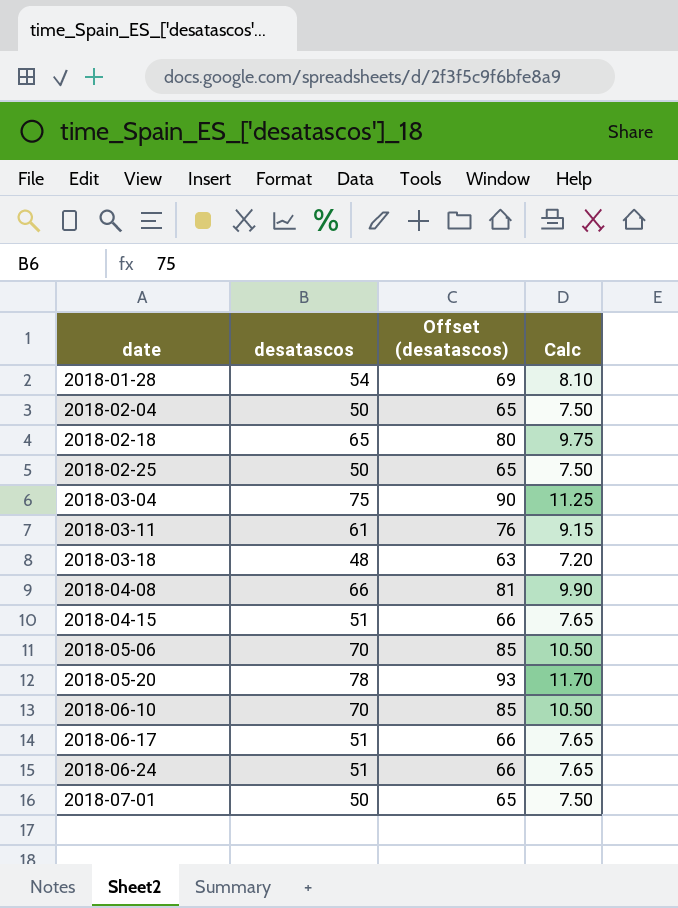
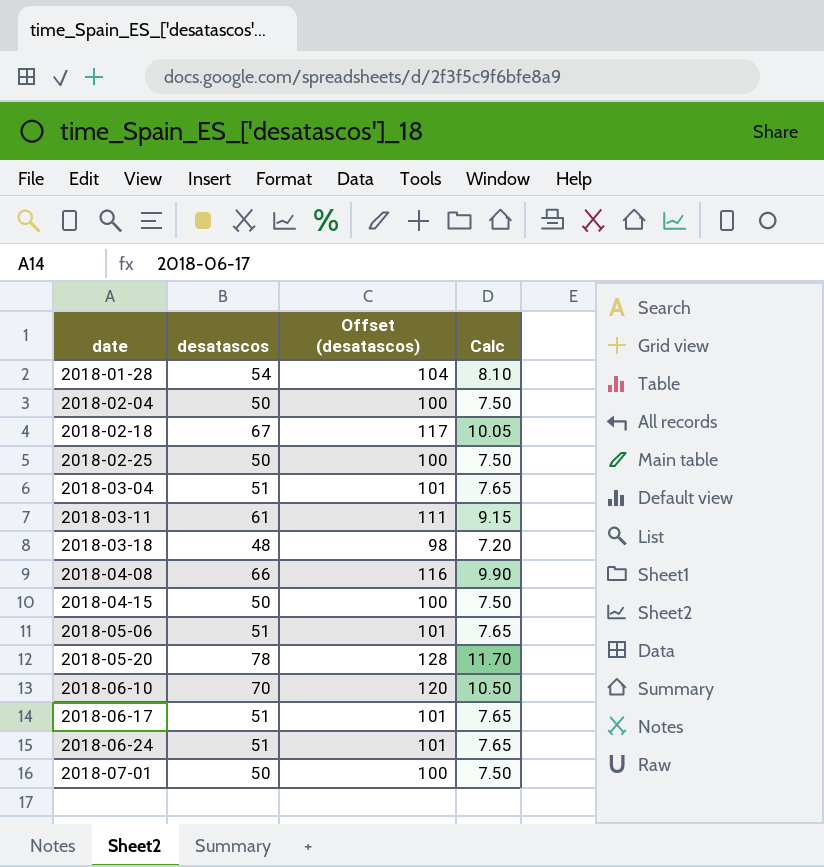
column Offset (desatascos) | formula: [desatascos] + 15 -> [desatascos] + 50
2018-02-18 | desatascos: 65 -> 67
2018-02-18 | Calc: 9.75 -> 10.05
2018-03-04 | desatascos: 75 -> 51
2018-03-04 | Calc: 11.25 -> 7.65
2018-04-15 | desatascos: 51 -> 50
2018-04-15 | Calc: 7.65 -> 7.50
2018-05-06 | desatascos: 70 -> 51
2018-05-06 | Calc: 10.50 -> 7.65

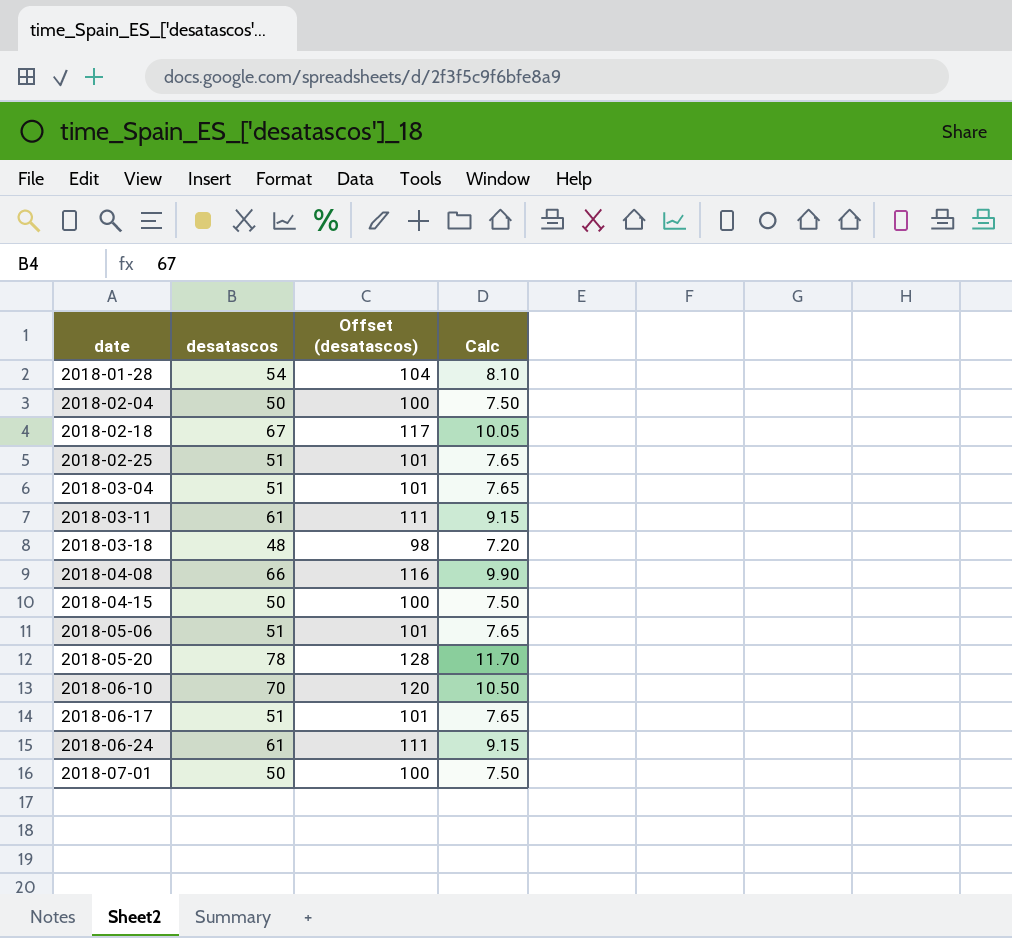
2018-02-25 | desatascos: 50 -> 51
2018-02-25 | Offset (desatascos): 100 -> 101
2018-02-25 | Calc: 7.50 -> 7.65
2018-06-24 | desatascos: 51 -> 61
2018-06-24 | Offset (desatascos): 101 -> 111
2018-06-24 | Calc: 7.65 -> 9.15

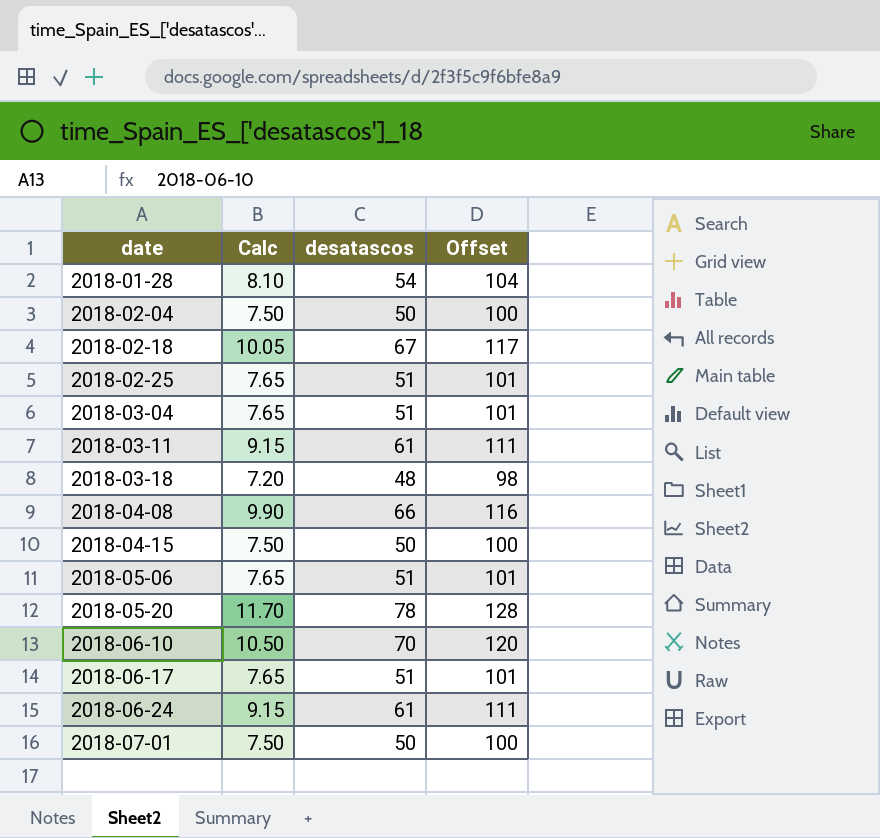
column Calc | position: 4 -> 2
column name: Offset (desatascos) -> Offset

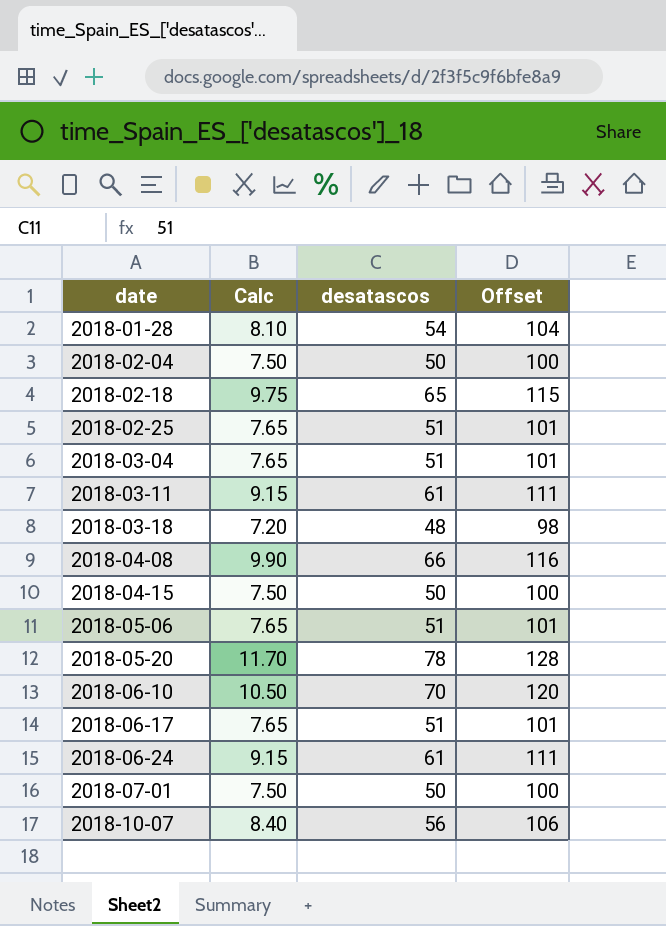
2018-02-18 | Calc: 10.05 -> 9.75
2018-02-18 | desatascos: 67 -> 65
2018-02-18 | Offset: 117 -> 115
row 2018-10-07: none -> 8.40 | 56 | 106

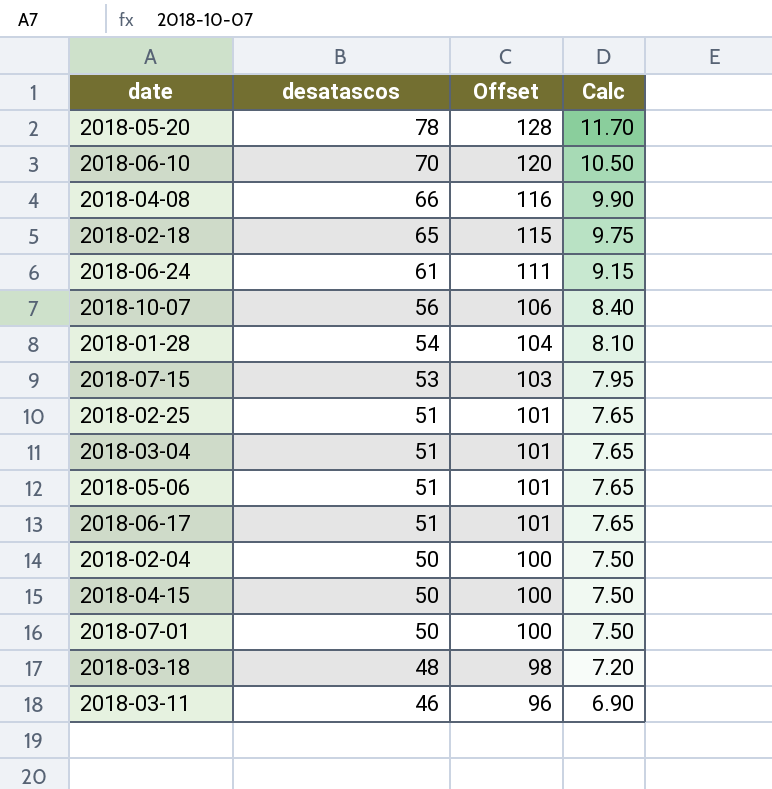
row order: date ascending -> desatascos descending
column Calc | position: 2 -> 4
row 2018-07-15: none -> 53 | 103 | 7.95
2018-03-11 | desatascos: 61 -> 46
2018-03-11 | Offset: 111 -> 96
2018-03-11 | Calc: 9.15 -> 6.90

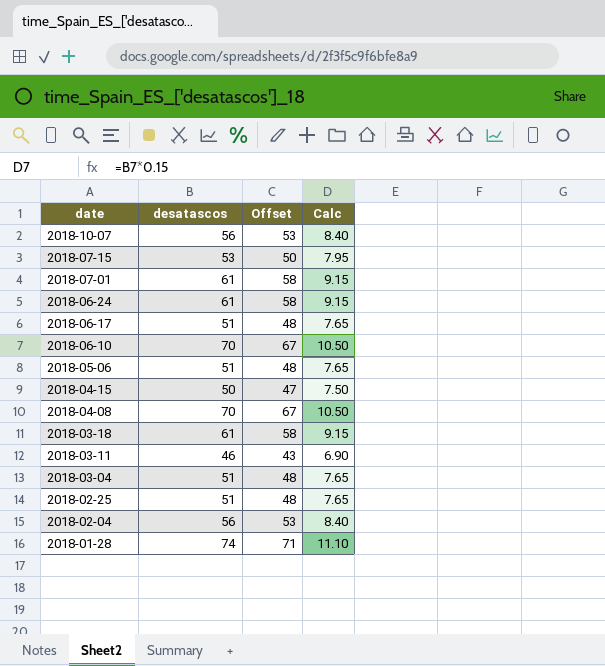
row order: desatascos descending -> date descending
column Offset | formula: [desatascos] + 50 -> [desatascos] - 3
row 2018-05-20: 78 | 128 | 11.70 -> none
row 2018-02-18: 65 | 115 | 9.75 -> none
2018-07-01 | desatascos: 50 -> 61
2018-07-01 | Calc: 7.50 -> 9.15
2018-04-08 | desatascos: 66 -> 70
2018-04-08 | Calc: 9.90 -> 10.50
2018-03-18 | desatascos: 48 -> 61
2018-03-18 | Calc: 7.20 -> 9.15
2018-02-04 | desatascos: 50 -> 56
2018-02-04 | Calc: 7.50 -> 8.40
2018-01-28 | desatascos: 54 -> 74
2018-01-28 | Calc: 8.10 -> 11.10

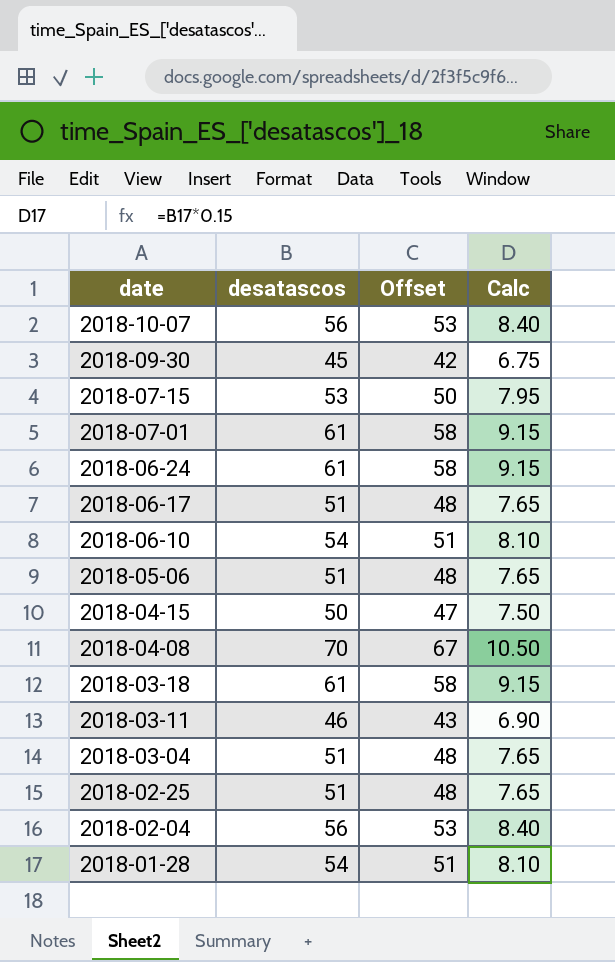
row 2018-09-30: none -> 45 | 42 | 6.75
2018-06-10 | desatascos: 70 -> 54
2018-06-10 | Offset: 67 -> 51
2018-06-10 | Calc: 10.50 -> 8.10
2018-01-28 | desatascos: 74 -> 54
2018-01-28 | Offset: 71 -> 51
2018-01-28 | Calc: 11.10 -> 8.10

